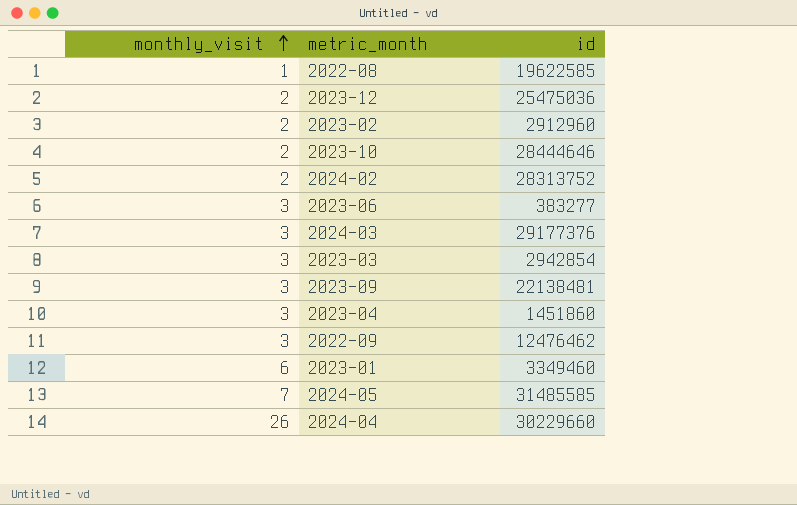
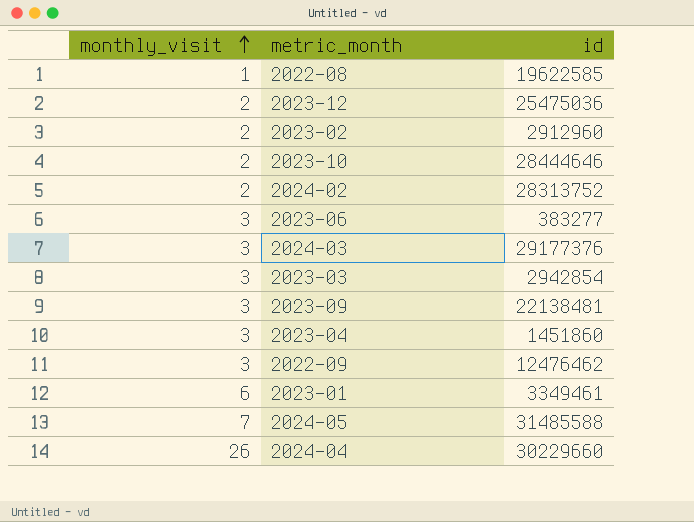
2023-01 | id: 3349460 -> 3349461
2024-05 | id: 31485585 -> 31485588

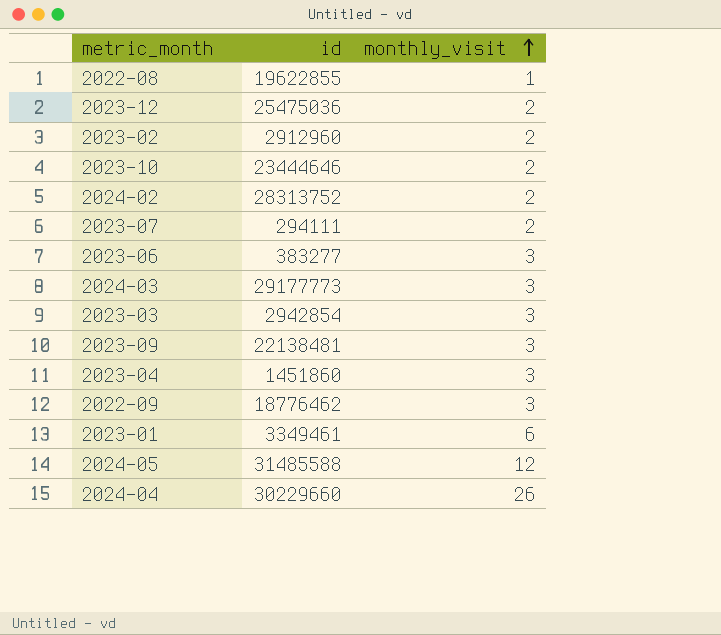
column monthly_visit | position: 1 -> 3
2022-08 | id: 19622585 -> 19622855
2023-10 | id: 28444646 -> 23444646
row 2023-07: none -> 294111 | 2
2024-03 | id: 29177376 -> 29177773
2022-09 | id: 12476462 -> 18776462
2024-05 | monthly_visit: 7 -> 12

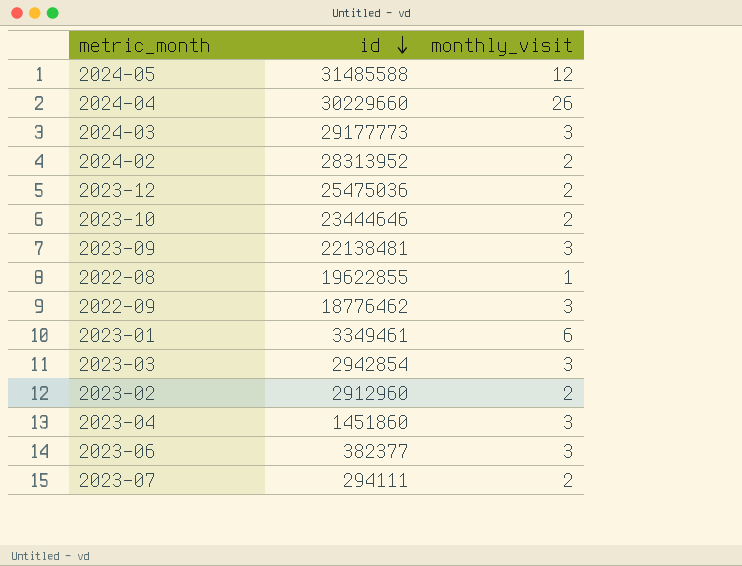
row order: monthly_visit ascending -> id descending
2024-02 | id: 28313752 -> 28313952
2023-06 | id: 383277 -> 382377

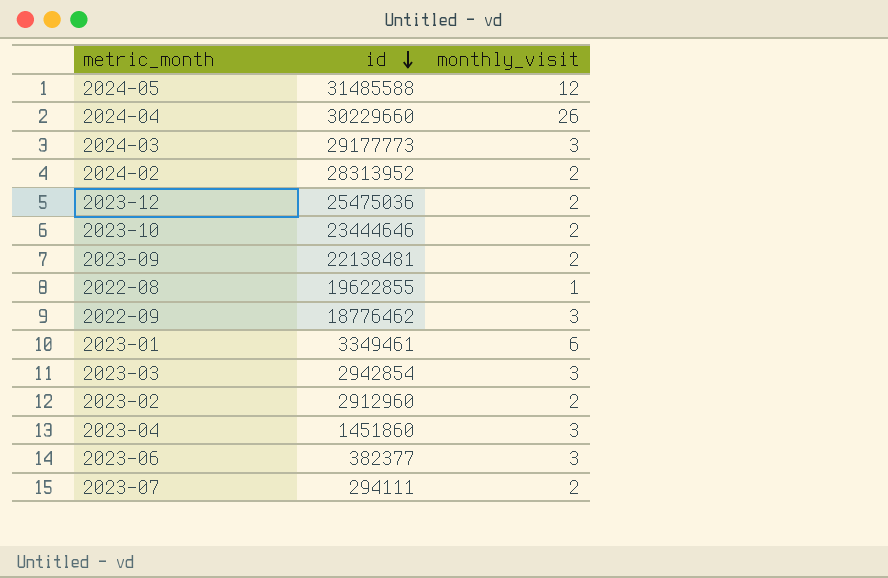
2023-09 | monthly_visit: 3 -> 2

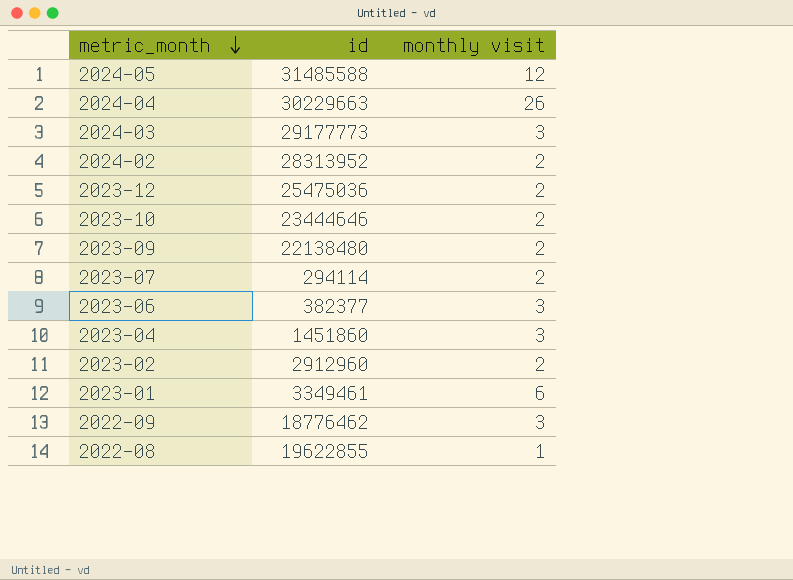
row order: id descending -> metric_month descending
column name: monthly_visit -> monthly visit
row 2023-03: 2942854 | 3 -> none
2024-04 | id: 30229660 -> 30229663
2023-09 | id: 22138481 -> 22138480
2023-07 | id: 294111 -> 294114

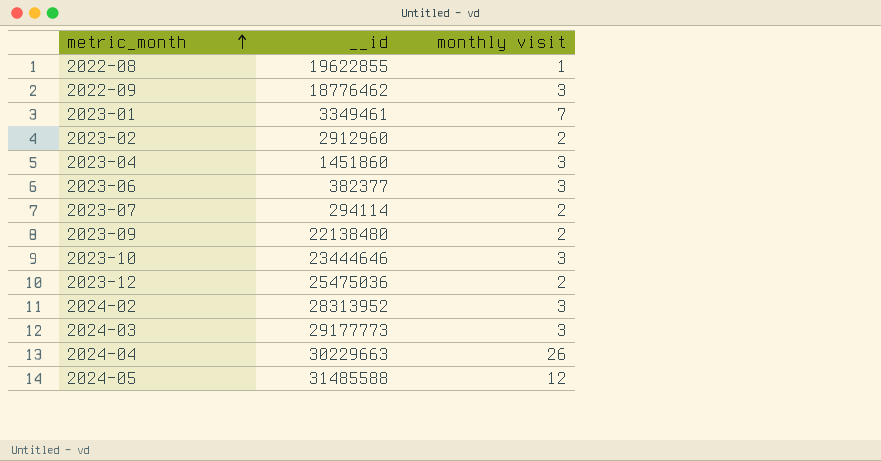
row order: metric_month descending -> metric_month ascending
column name: id -> __id
2023-01 | monthly visit: 6 -> 7
2023-10 | monthly visit: 2 -> 3
2024-02 | monthly visit: 2 -> 3

